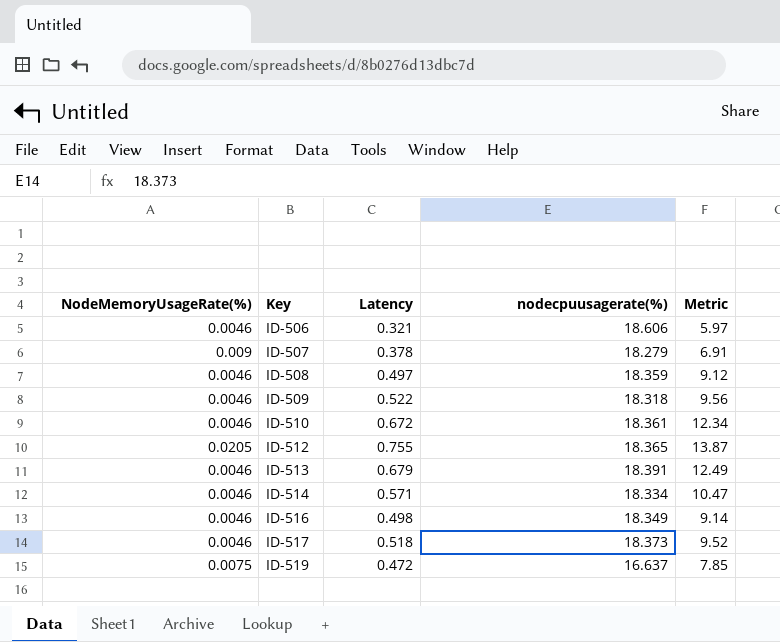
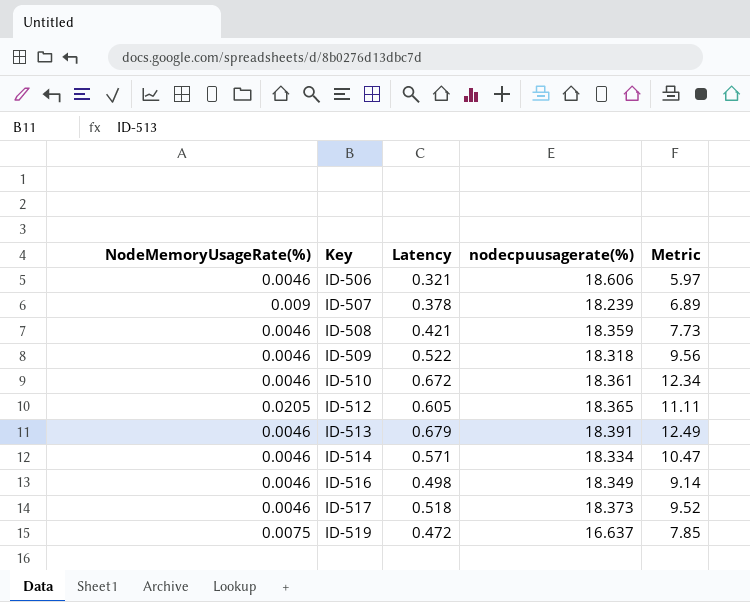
ID-507 | nodecpuusagerate(%): 18.279 -> 18.239
ID-507 | Metric: 6.91 -> 6.89
ID-508 | Latency: 0.497 -> 0.421
ID-508 | Metric: 9.12 -> 7.73
ID-512 | Latency: 0.755 -> 0.605
ID-512 | Metric: 13.87 -> 11.11

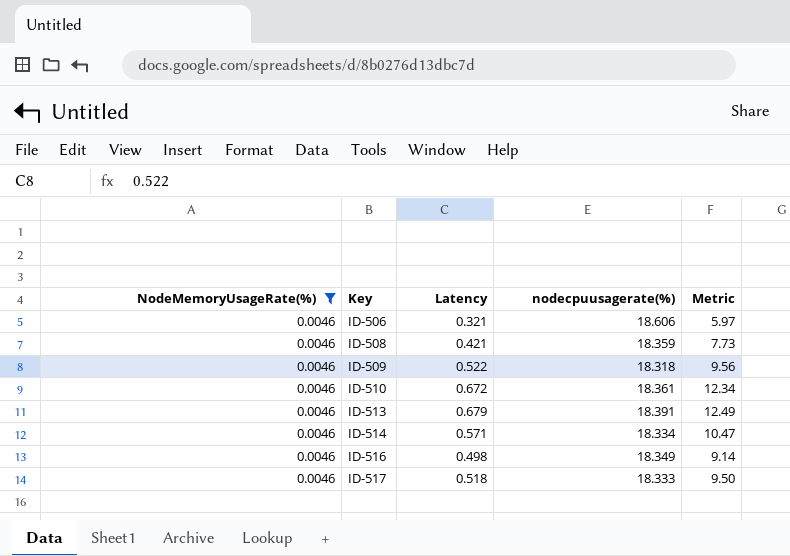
filter: none -> NodeMemoryUsageRate(%) = 0.0046
ID-517 | nodecpuusagerate(%): 18.373 -> 18.333
ID-517 | Metric: 9.52 -> 9.50

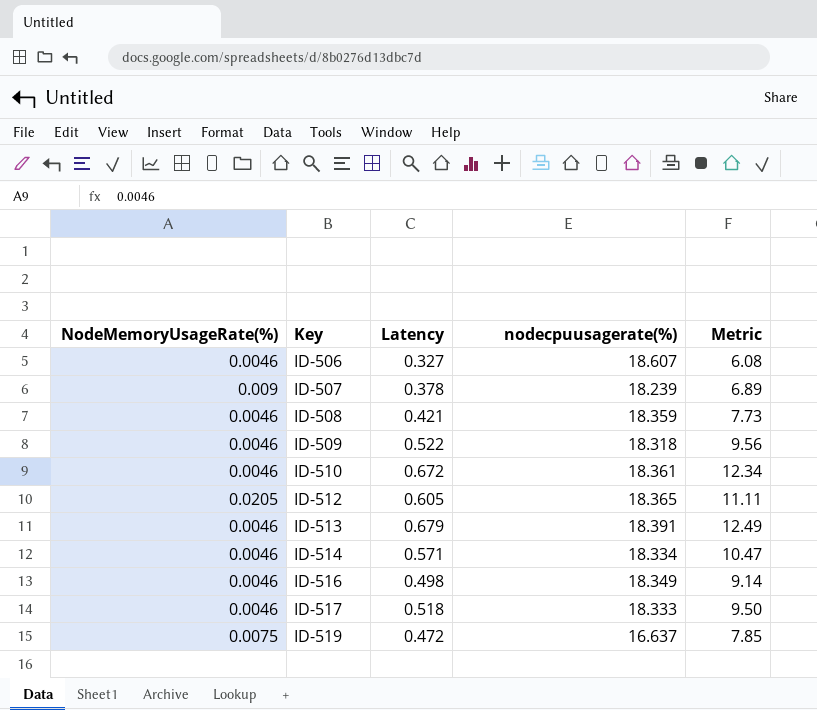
filter: NodeMemoryUsageRate(%) = 0.0046 -> none
ID-506 | Latency: 0.321 -> 0.327
ID-506 | nodecpuusagerate(%): 18.606 -> 18.607
ID-506 | Metric: 5.97 -> 6.08

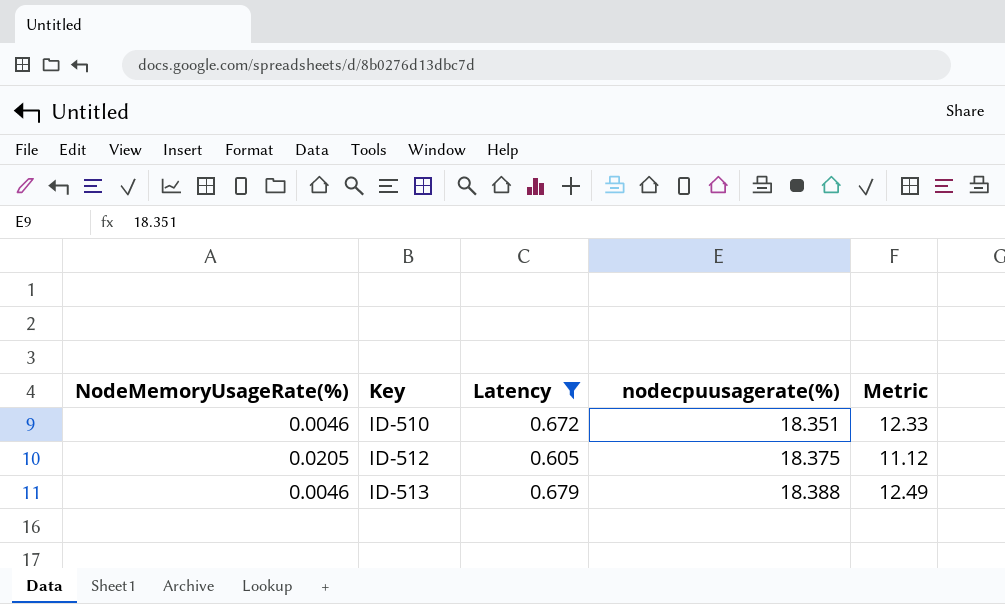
filter: none -> Latency >= 0.605
ID-510 | nodecpuusagerate(%): 18.361 -> 18.351
ID-510 | Metric: 12.34 -> 12.33
ID-512 | nodecpuusagerate(%): 18.365 -> 18.375
ID-512 | Metric: 11.11 -> 11.12
ID-513 | nodecpuusagerate(%): 18.391 -> 18.388

